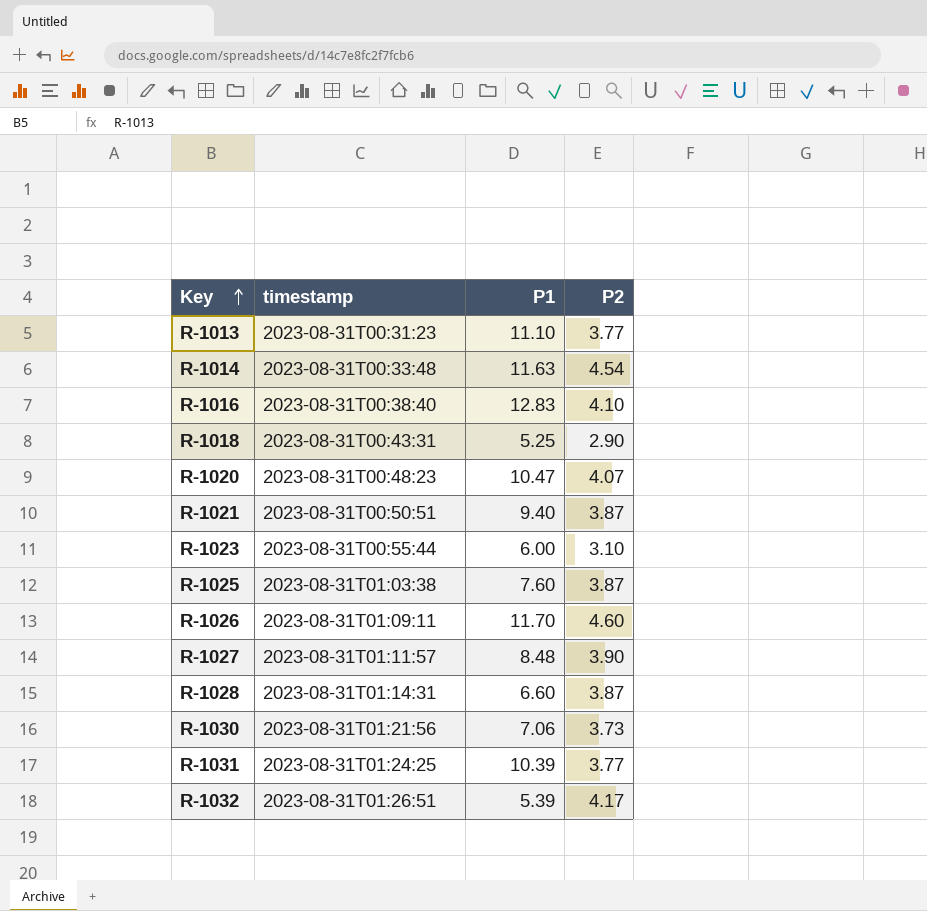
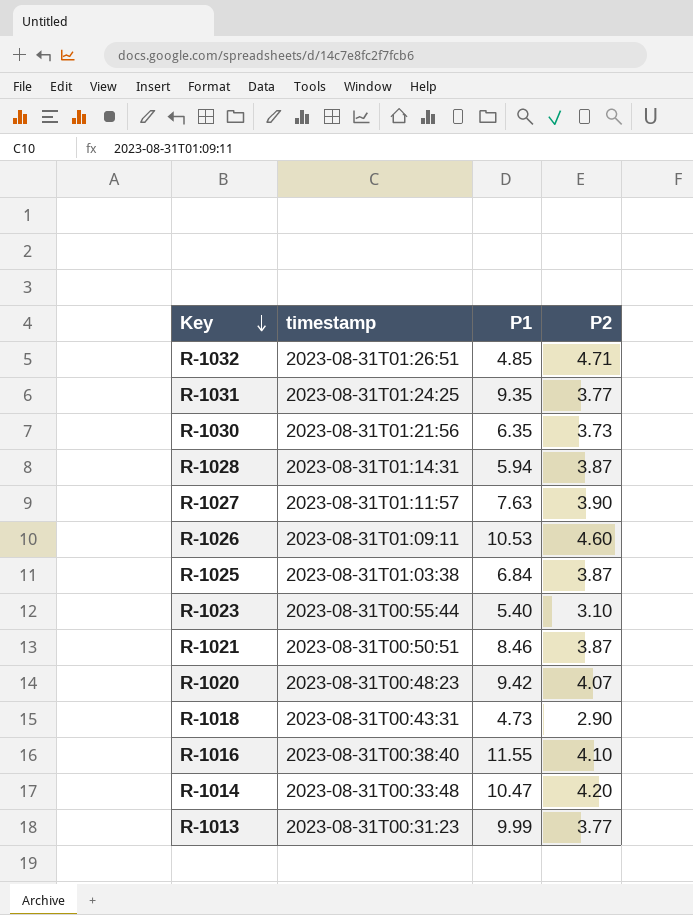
row order: Key ascending -> Key descending
R-1032 | P1: 5.39 -> 4.85
R-1032 | P2: 4.17 -> 4.71
R-1031 | P1: 10.39 -> 9.35
R-1030 | P1: 7.06 -> 6.35
R-1028 | P1: 6.60 -> 5.94
R-1027 | P1: 8.48 -> 7.63
R-1026 | P1: 11.70 -> 10.53
R-1025 | P1: 7.60 -> 6.84
R-1023 | P1: 6.00 -> 5.40
R-1021 | P1: 9.40 -> 8.46
R-1020 | P1: 10.47 -> 9.42
R-1018 | P1: 5.25 -> 4.73
R-1016 | P1: 12.83 -> 11.55
R-1014 | P1: 11.63 -> 10.47
R-1014 | P2: 4.54 -> 4.20
R-1013 | P1: 11.10 -> 9.99

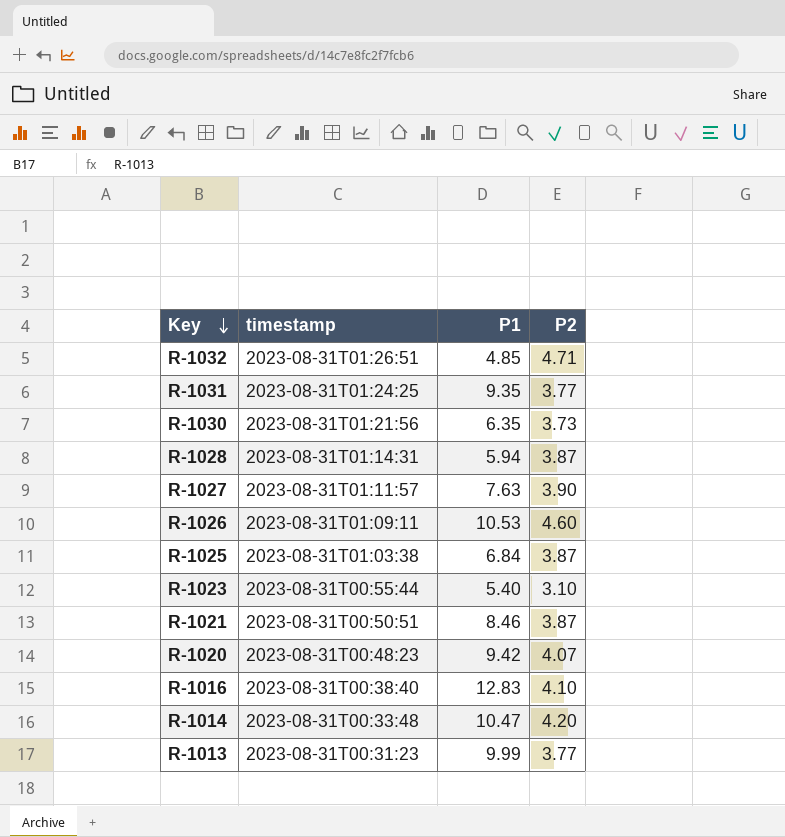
row R-1018: 2023-08-31T00:43:31 | 4.73 | 2.90 -> none
R-1016 | P1: 11.55 -> 12.83

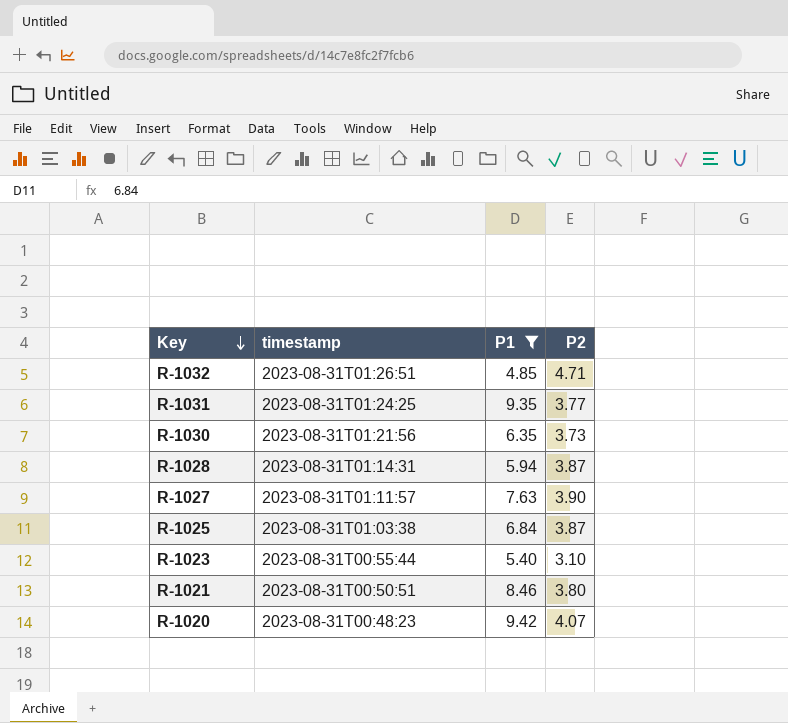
filter: none -> P1 <= 9.42
R-1021 | P2: 3.87 -> 3.80

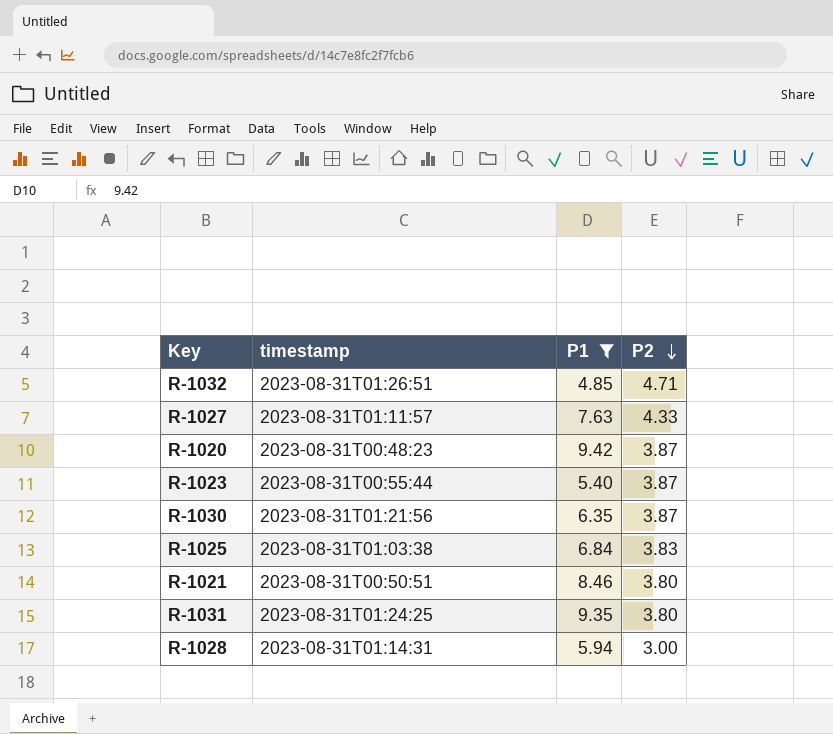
row order: Key descending -> P2 descending
R-1027 | P2: 3.90 -> 4.33
R-1020 | P2: 4.07 -> 3.87
R-1023 | P2: 3.10 -> 3.87
R-1030 | P2: 3.73 -> 3.87
R-1025 | P2: 3.87 -> 3.83
R-1031 | P2: 3.77 -> 3.80
R-1028 | P2: 3.87 -> 3.00

